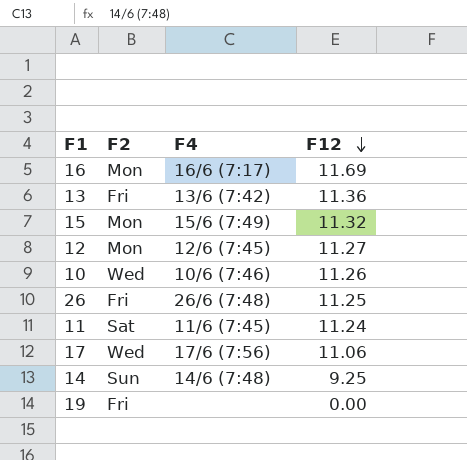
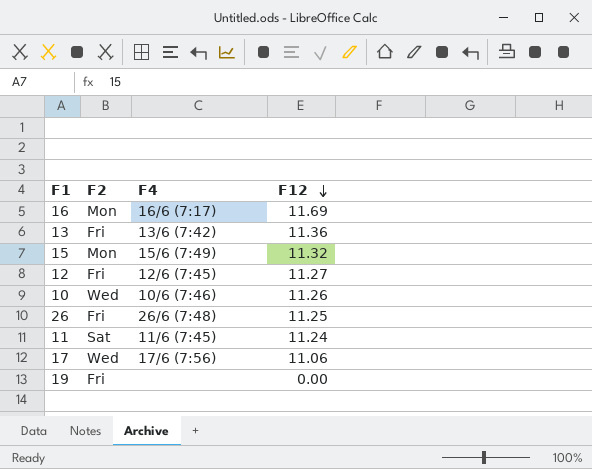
row 14: Sun | 14/6 (7:48) | 9.25 -> none
12 | F2: Mon -> Fri

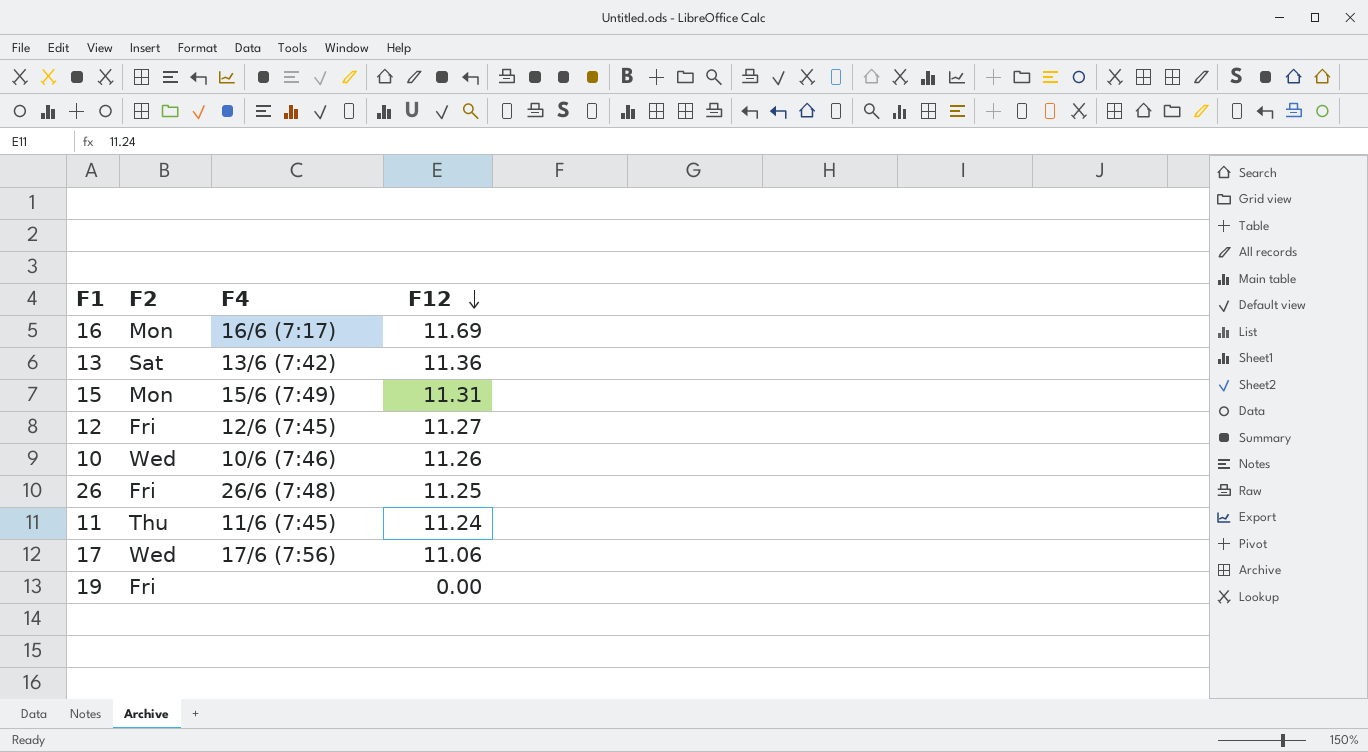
13 | F2: Fri -> Sat
15 | F12: 11.32 -> 11.31
11 | F2: Sat -> Thu

